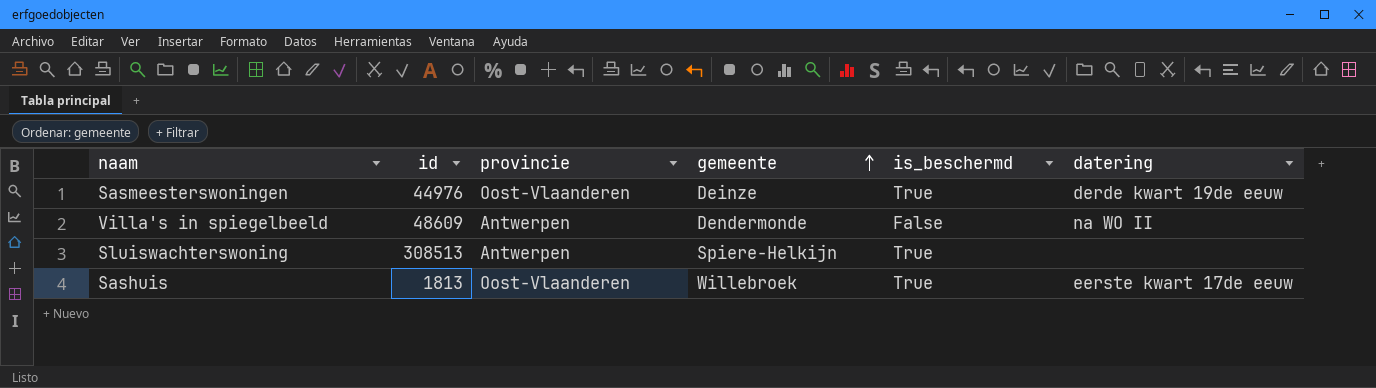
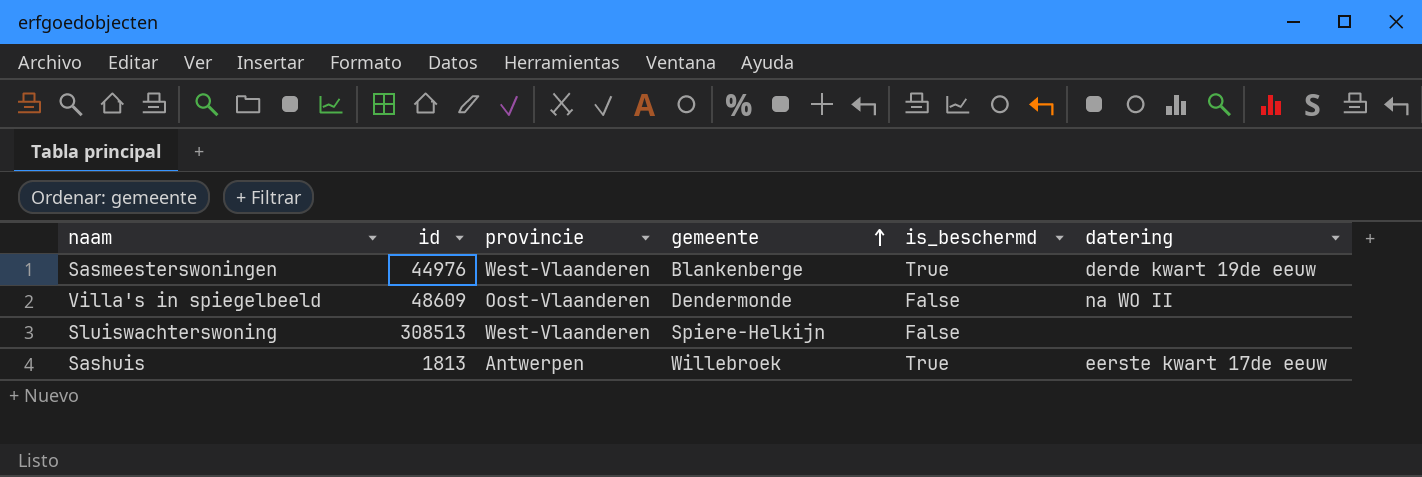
Sasmeesterswoningen | provincie: Oost-Vlaanderen -> West-Vlaanderen
Sasmeesterswoningen | gemeente: Deinze -> Blankenberge
Villa's in spiegelbeeld | provincie: Antwerpen -> Oost-Vlaanderen
Sluiswachterswoning | provincie: Antwerpen -> West-Vlaanderen
Sluiswachterswoning | is_beschermd: True -> False
Sashuis | provincie: Oost-Vlaanderen -> Antwerpen

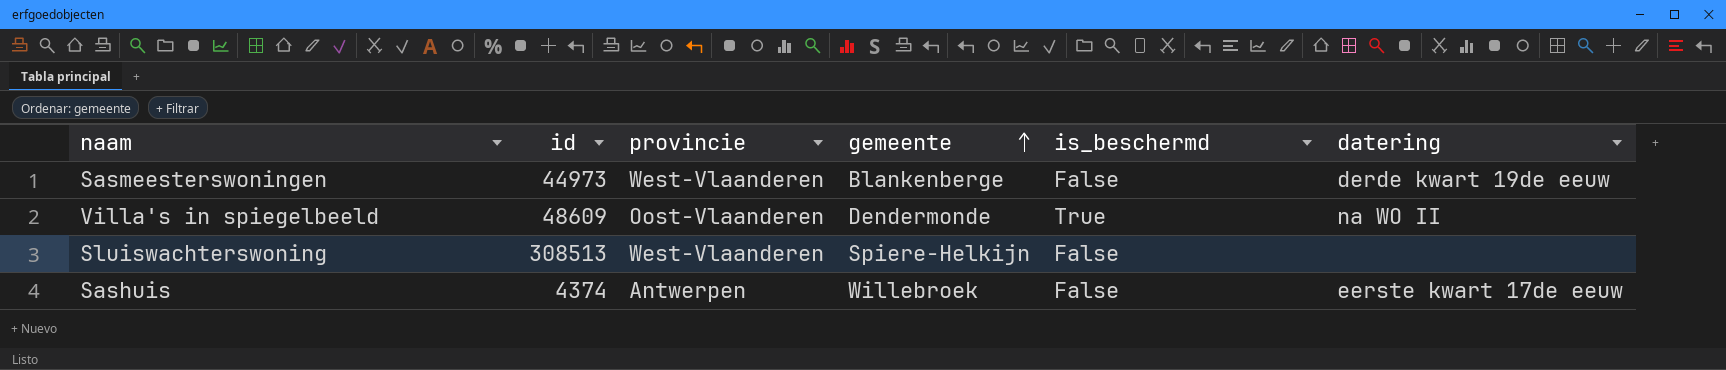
Sasmeesterswoningen | id: 44976 -> 44973
Sasmeesterswoningen | is_beschermd: True -> False
Villa's in spiegelbeeld | is_beschermd: False -> True
Sashuis | id: 1813 -> 4374
Sashuis | is_beschermd: True -> False

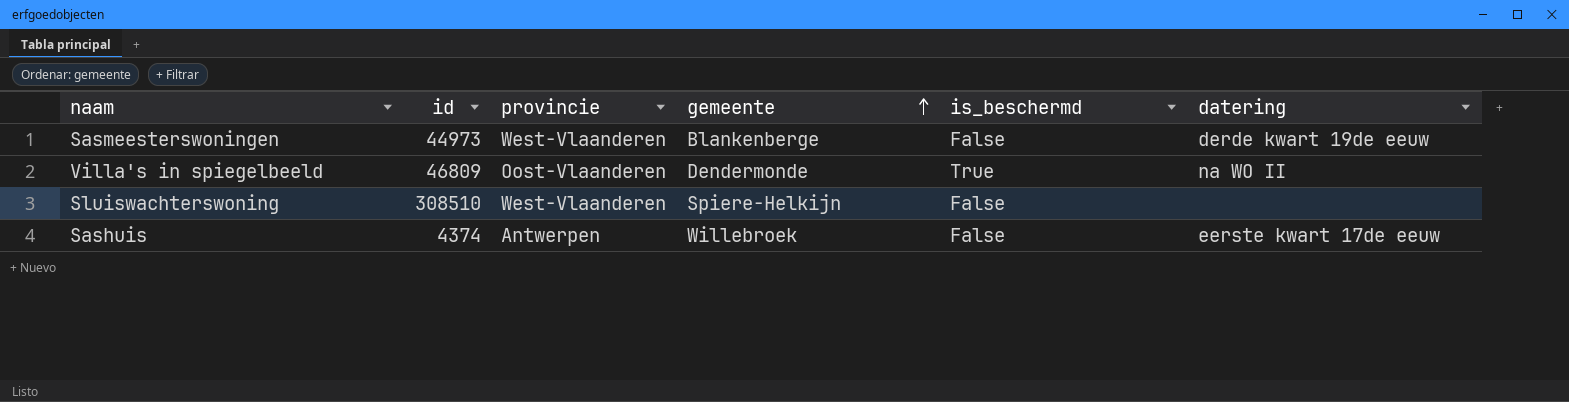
Villa's in spiegelbeeld | id: 48609 -> 46809
Sluiswachterswoning | id: 308513 -> 308510

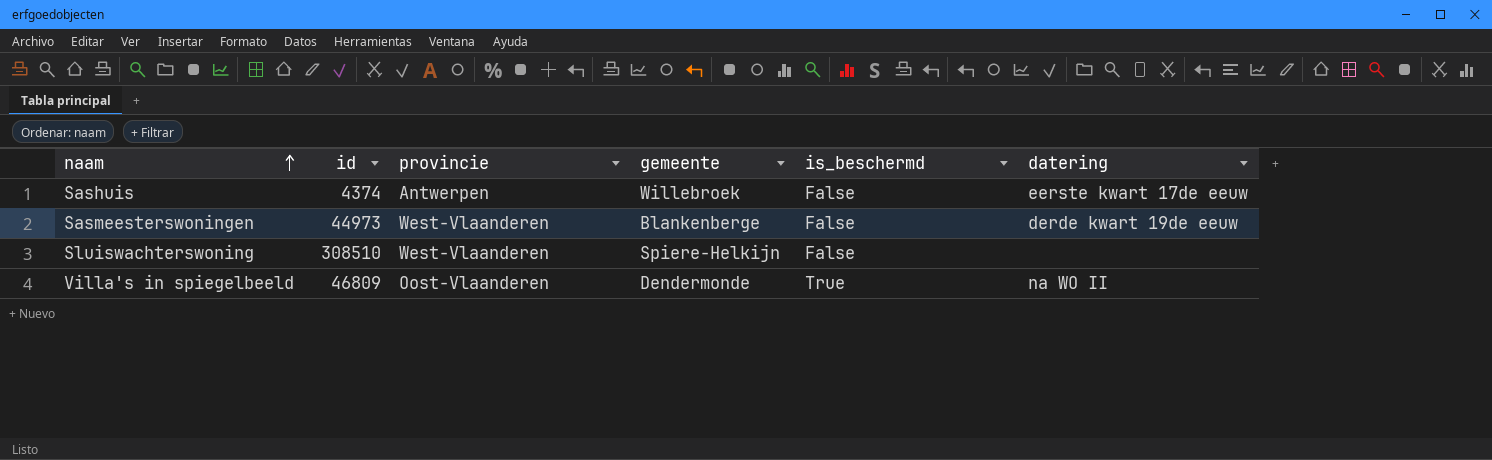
row order: gemeente ascending -> naam ascending

